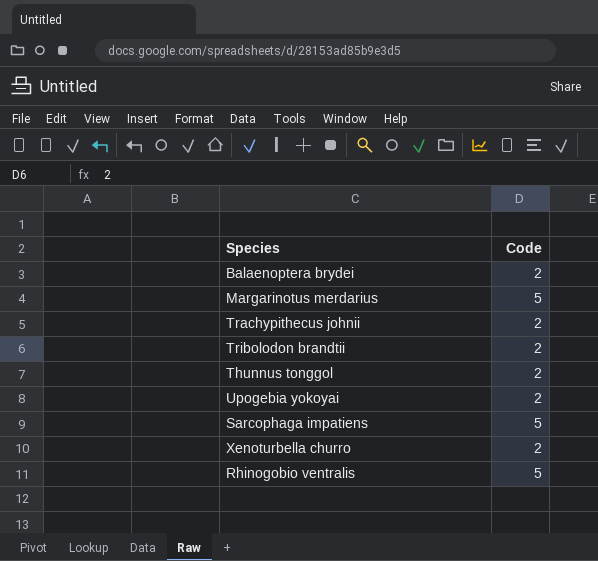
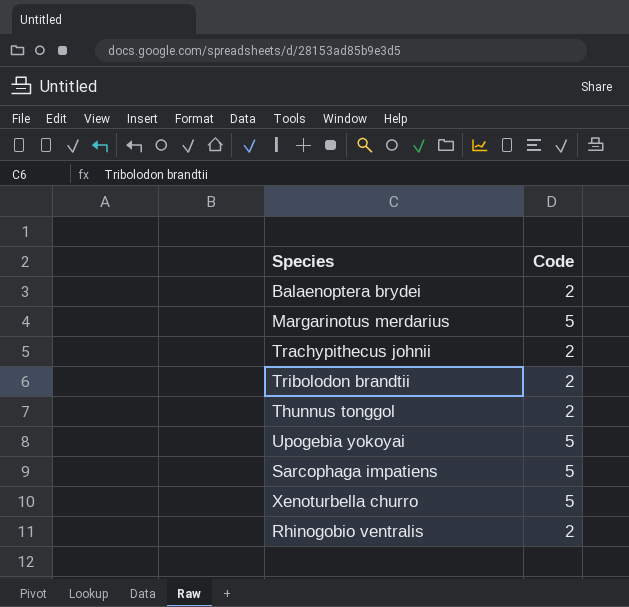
Upogebia yokoyai | Code: 2 -> 5
Xenoturbella churro | Code: 2 -> 5
Rhinogobio ventralis | Code: 5 -> 2

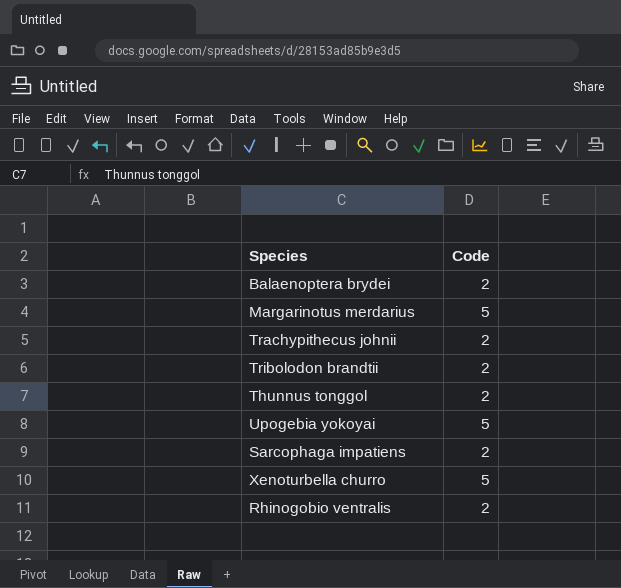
Sarcophaga impatiens | Code: 5 -> 2

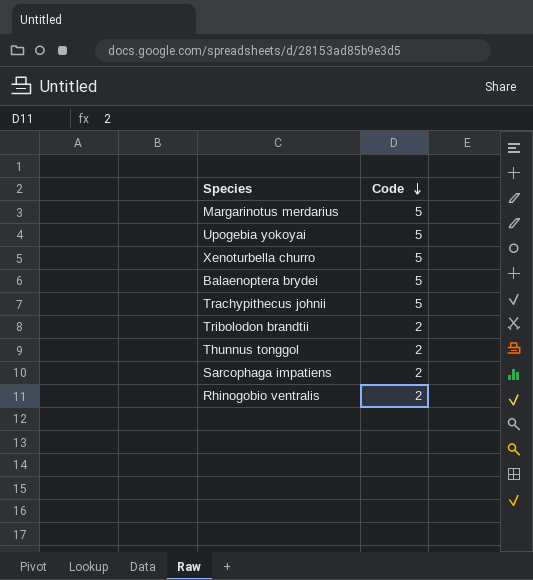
row order: none -> Code descending
Balaenoptera brydei | Code: 2 -> 5
Trachypithecus johnii | Code: 2 -> 5

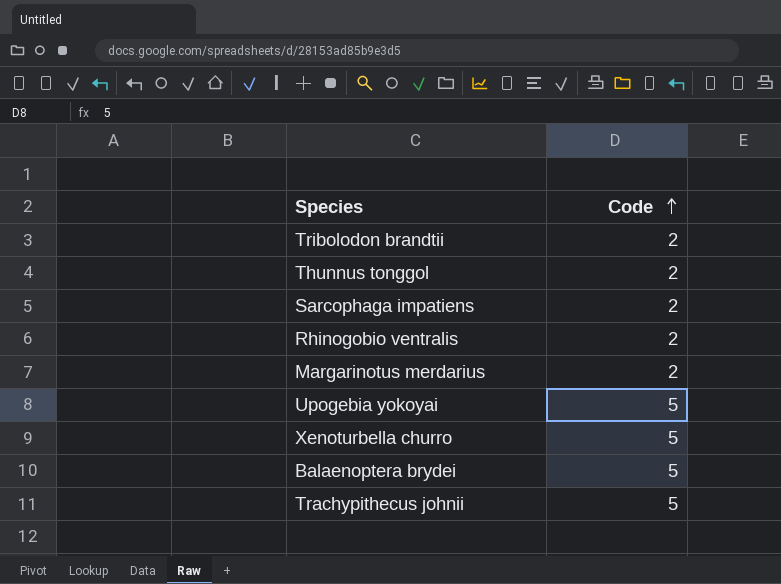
row order: Code descending -> Code ascending
Margarinotus merdarius | Code: 5 -> 2

